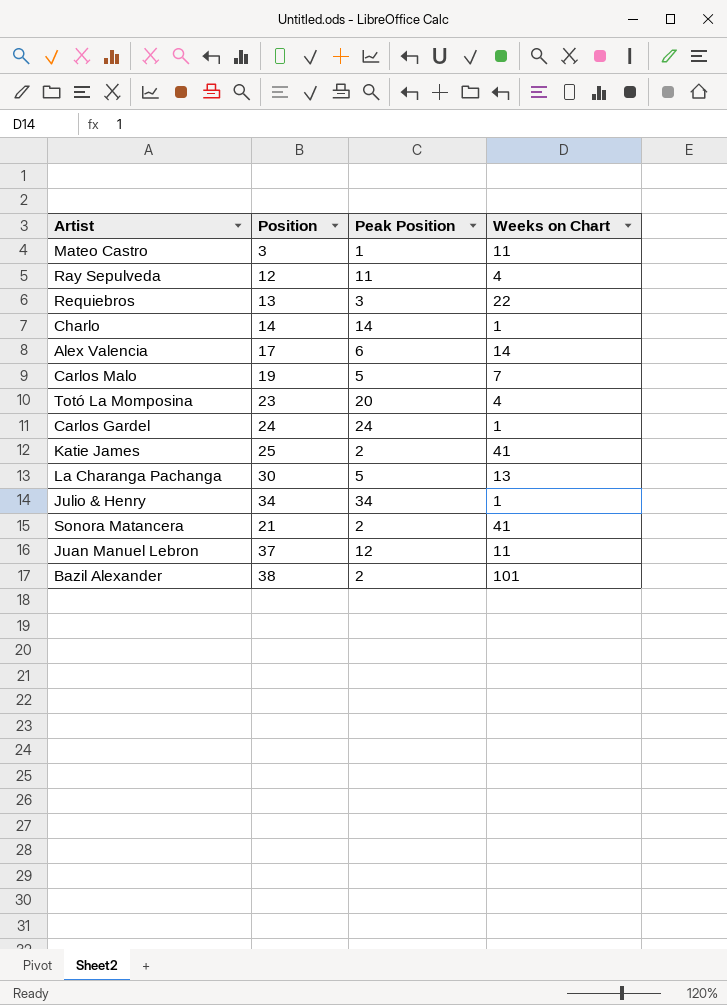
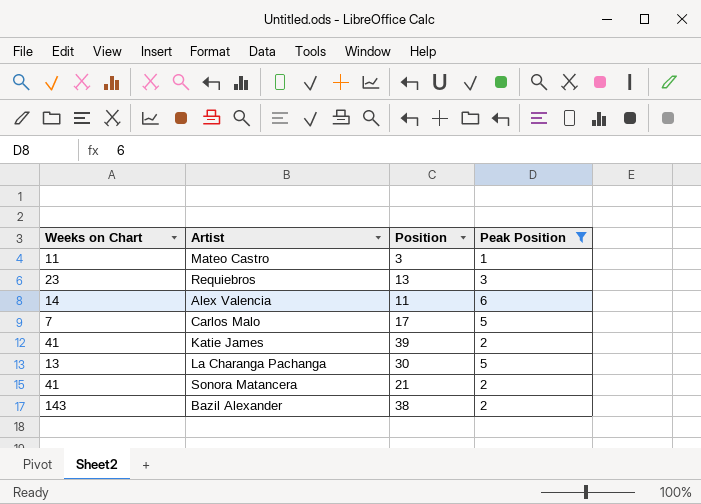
filter: none -> Peak Position <= 6
column Weeks on Chart | position: 4 -> 1
Requiebros | Weeks on Chart: 22 -> 23
Alex Valencia | Position: 17 -> 11
Carlos Malo | Position: 19 -> 17
Katie James | Position: 25 -> 39
Bazil Alexander | Weeks on Chart: 101 -> 143

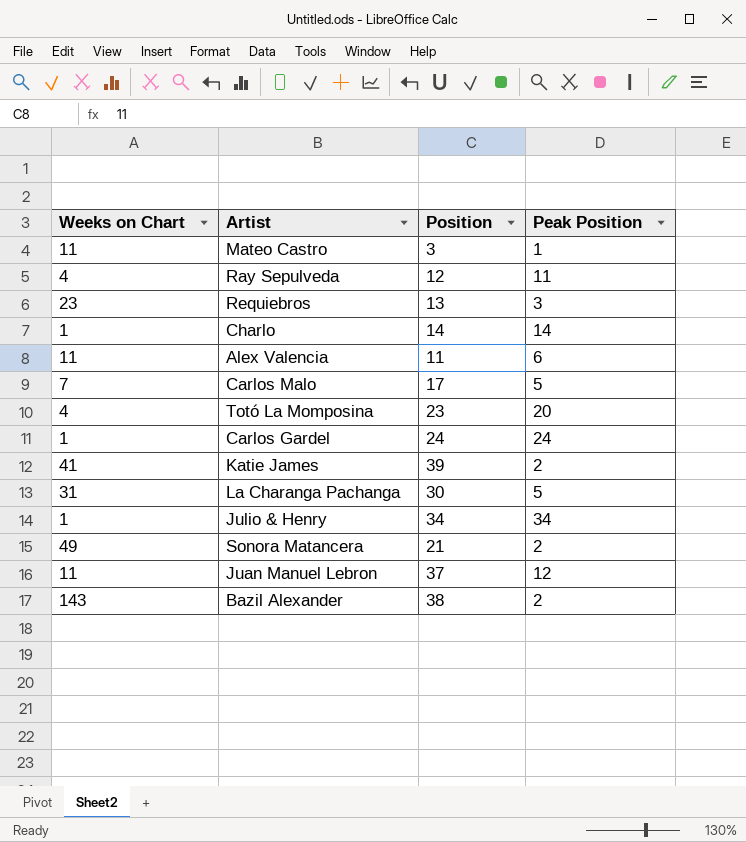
filter: Peak Position <= 6 -> none
Alex Valencia | Weeks on Chart: 14 -> 11
La Charanga Pachanga | Weeks on Chart: 13 -> 31
Sonora Matancera | Weeks on Chart: 41 -> 49

